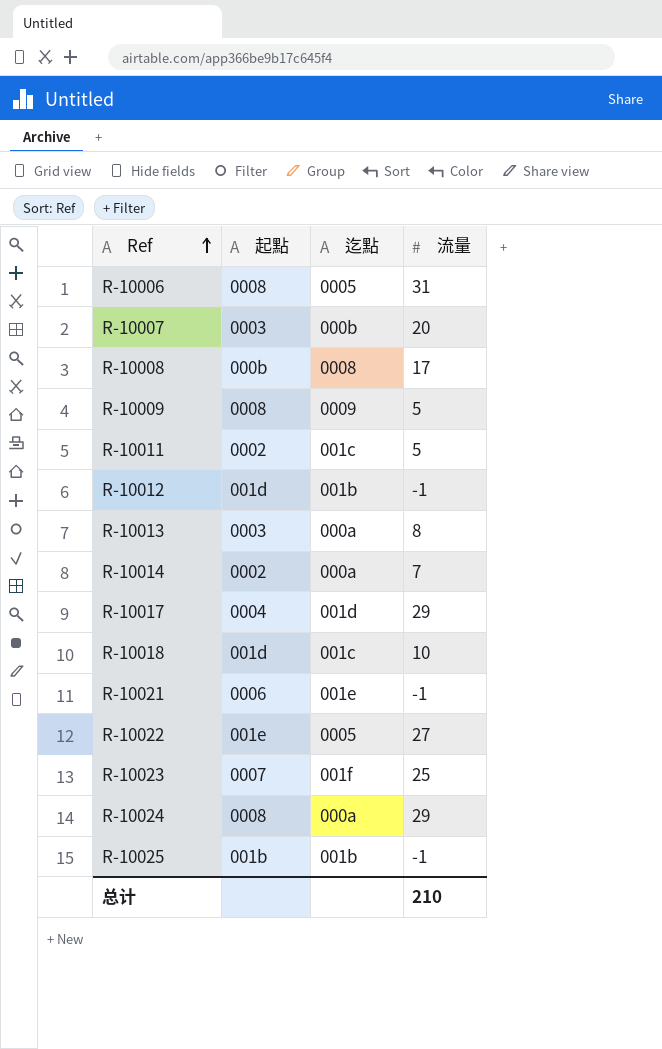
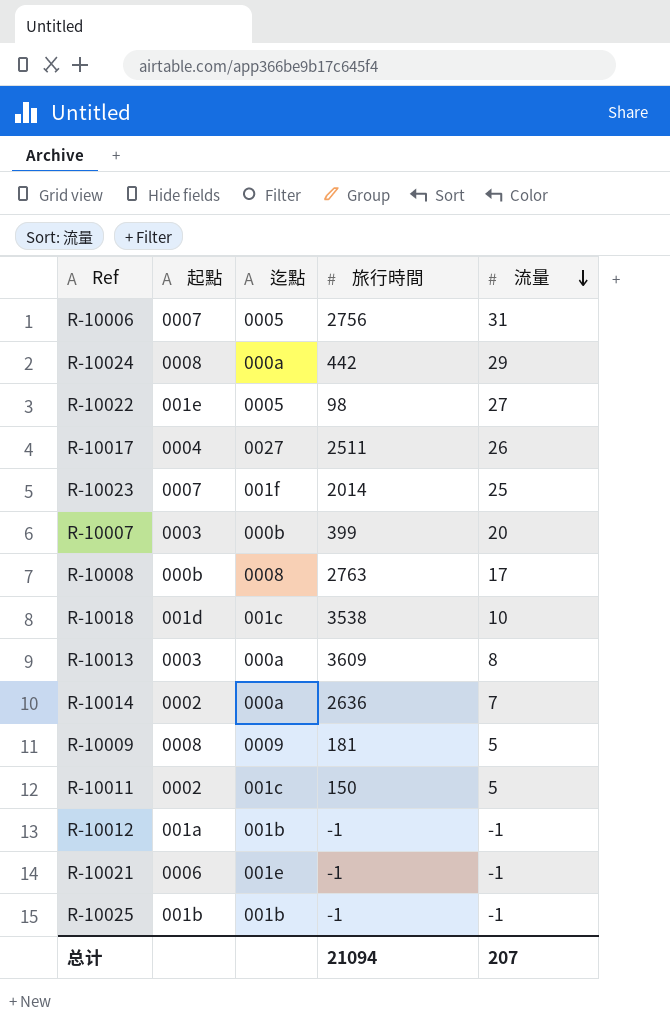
row order: Ref ascending -> 流量 descending
column 旅行時間 | position: none -> 4
R-10006 | 起點: 0008 -> 0007
R-10017 | 迄點: 001d -> 0027
R-10017 | 流量: 29 -> 26
R-10012 | 起點: 001d -> 001a
总计 | 流量: 210 -> 207

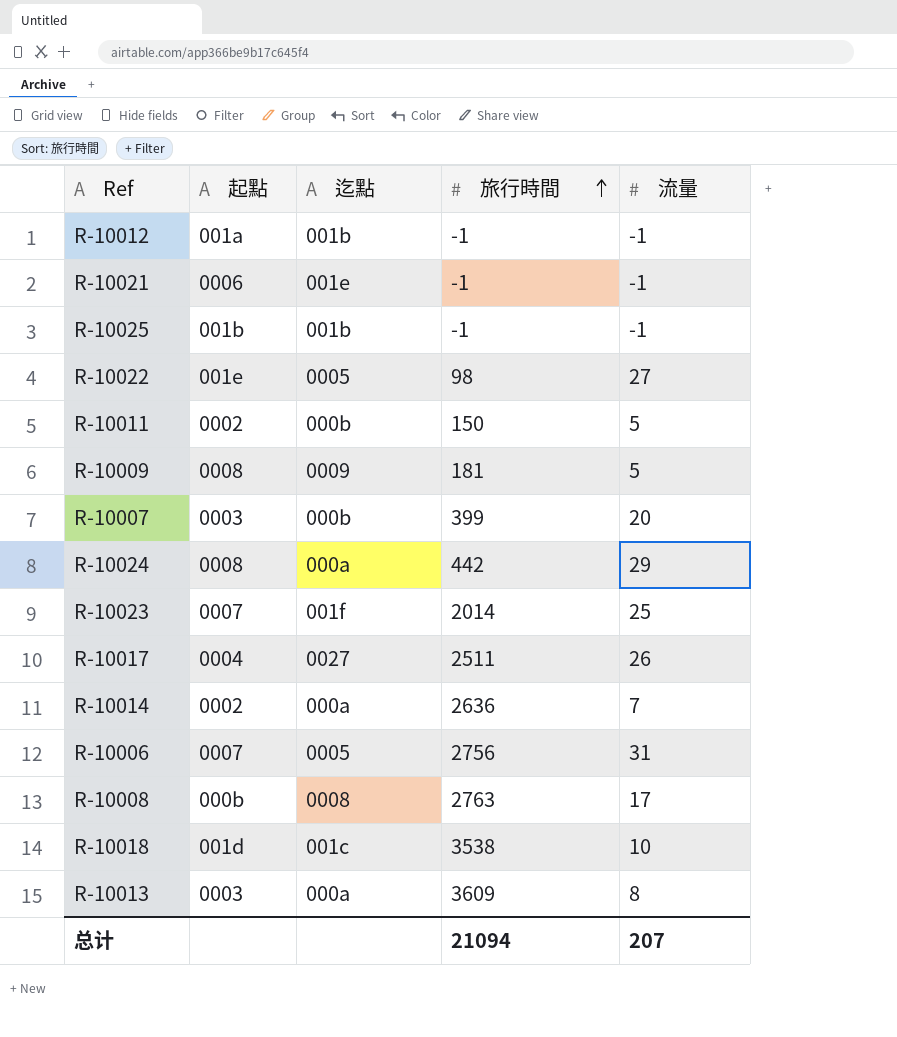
row order: 流量 descending -> 旅行時間 ascending
R-10011 | 迄點: 001c -> 000b

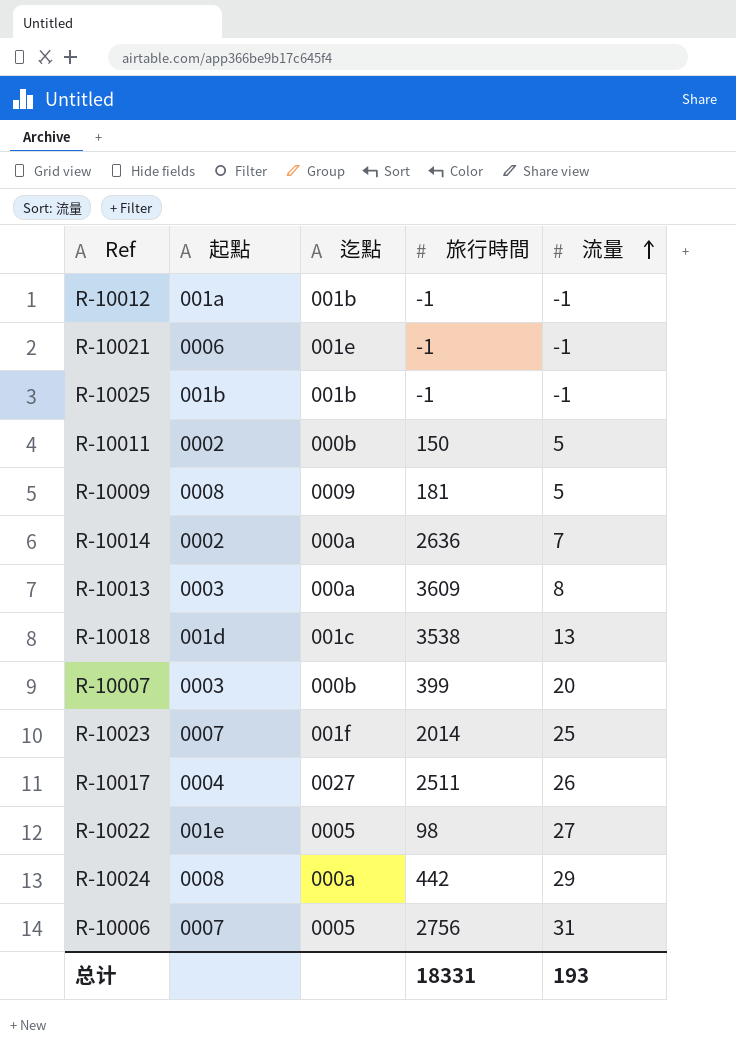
row order: 旅行時間 ascending -> 流量 ascending
row R-10008: 000b | 0008 | 2763 | 17 -> none
R-10018 | 流量: 10 -> 13
总计 | 旅行時間: 21094 -> 18331
总计 | 流量: 207 -> 193

